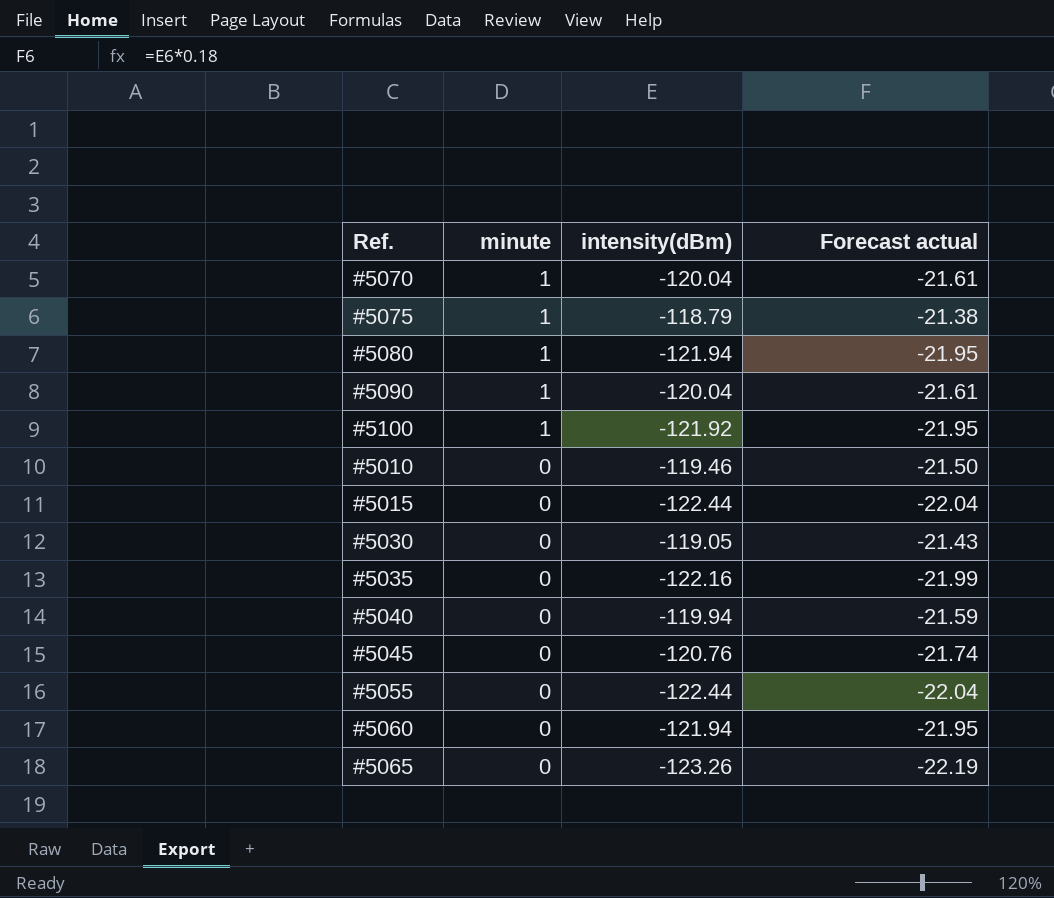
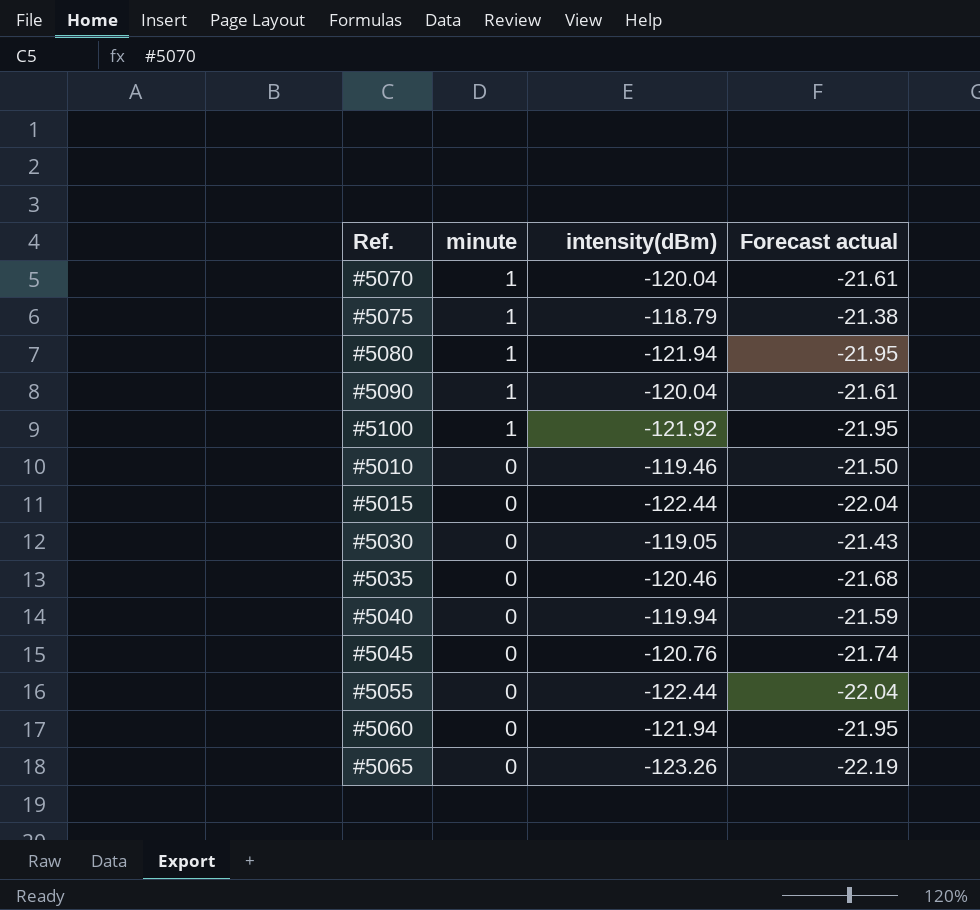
#5035 | intensity(dBm): -122.16 -> -120.46
#5035 | Forecast actual: -21.99 -> -21.68

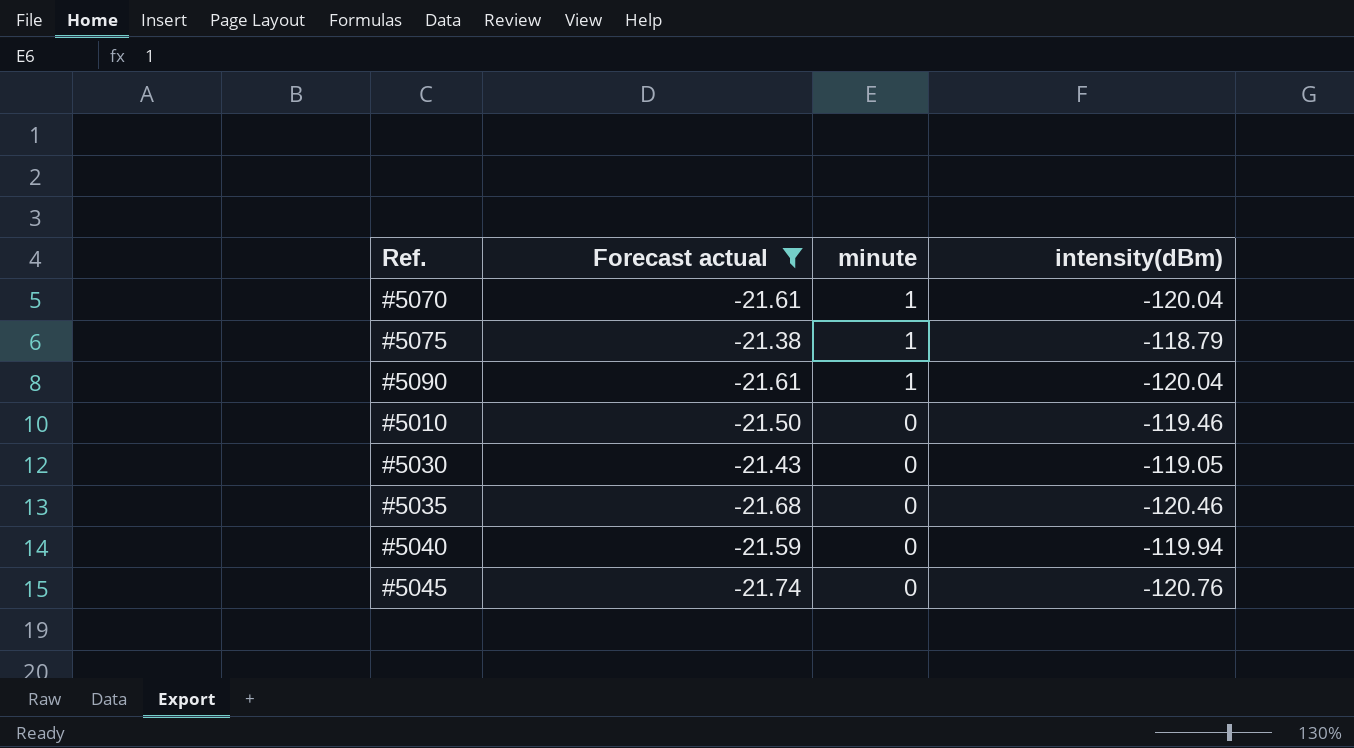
filter: none -> Forecast actual >= -21.74
column Forecast actual | position: 4 -> 2

